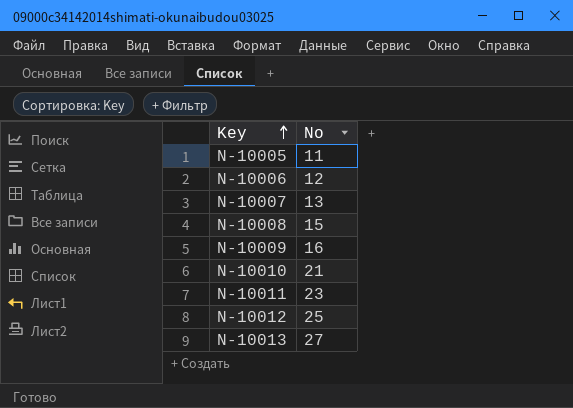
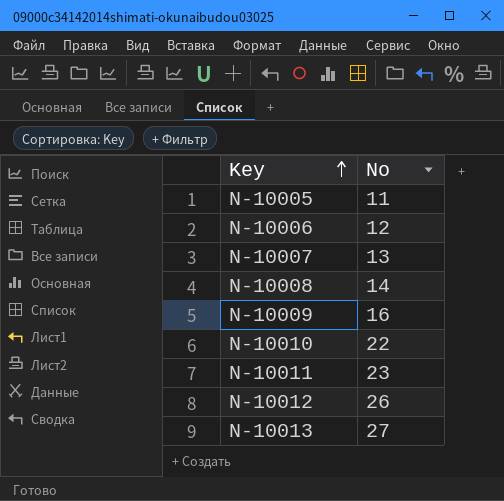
N-10008 | No: 15 -> 14
N-10010 | No: 21 -> 22
N-10012 | No: 25 -> 26

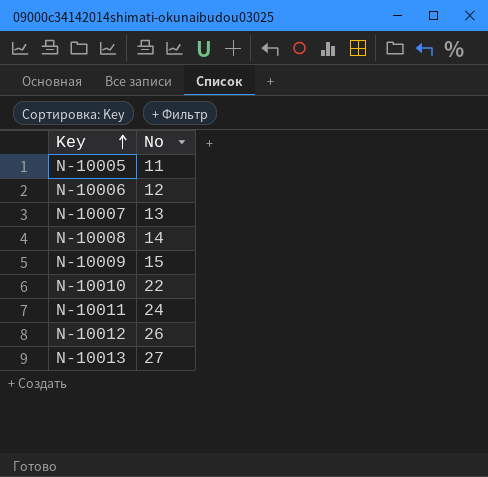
N-10009 | No: 16 -> 15
N-10011 | No: 23 -> 24

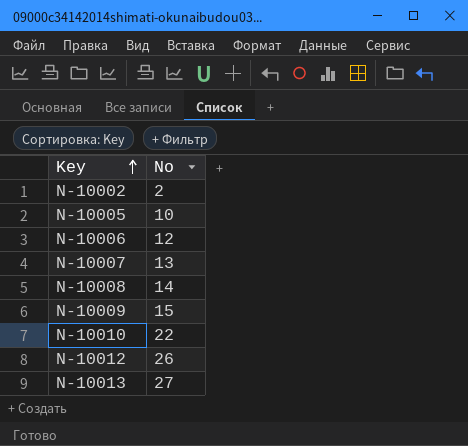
row N-10011: 24 -> none
row N-10002: none -> 2
N-10005 | No: 11 -> 10

